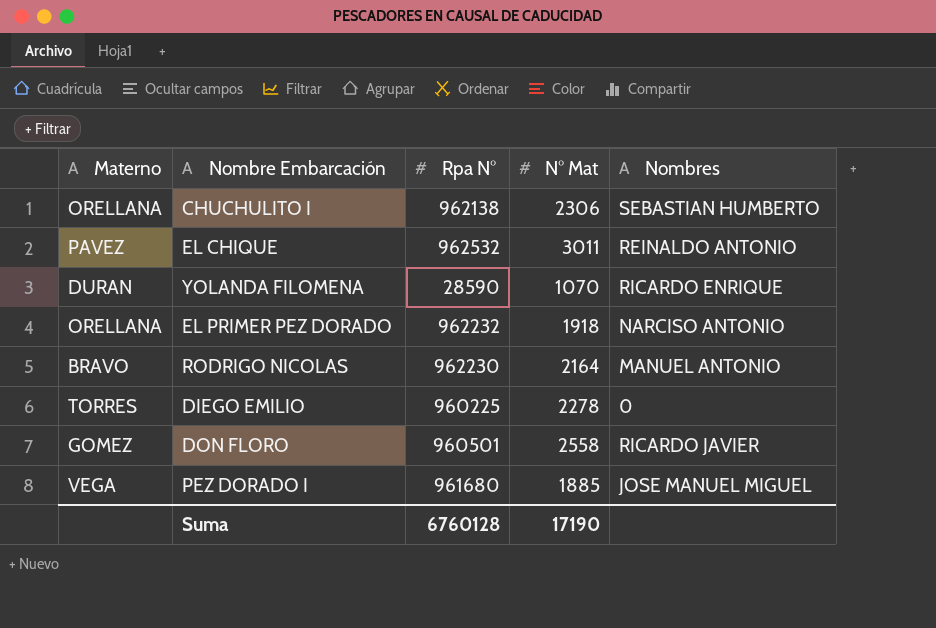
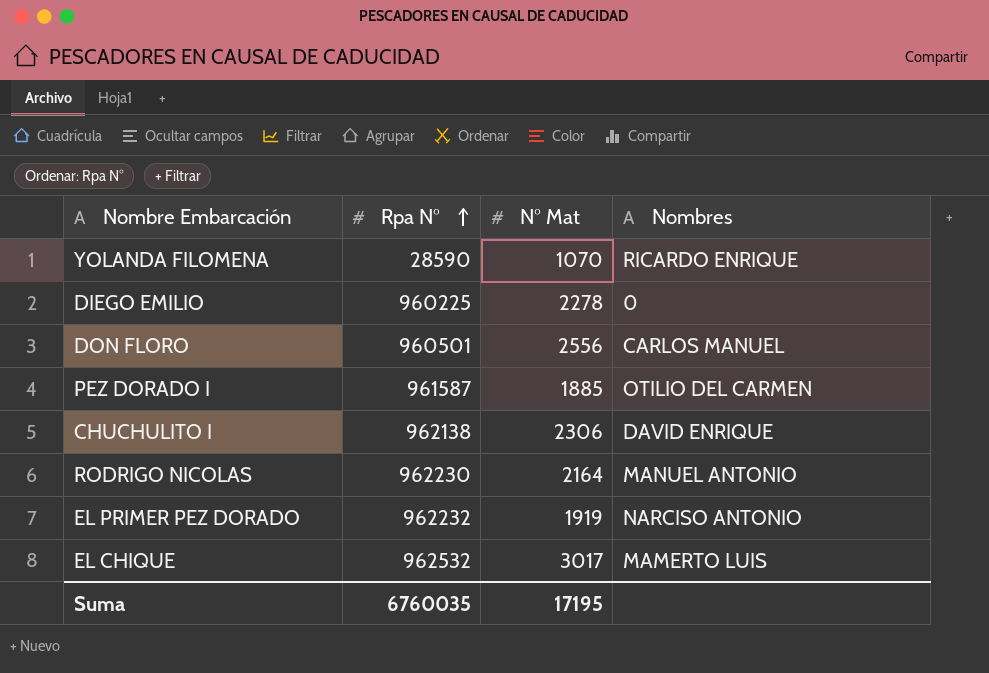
row order: none -> Rpa N° ascending
column Materno | position: 1 -> none
DON FLORO | N° Mat: 2558 -> 2556
DON FLORO | Nombres: RICARDO JAVIER -> CARLOS MANUEL
PEZ DORADO I | Rpa N°: 961680 -> 961587
PEZ DORADO I | Nombres: JOSE MANUEL MIGUEL -> OTILIO DEL CARMEN
CHUCHULITO I | Nombres: SEBASTIAN HUMBERTO -> DAVID ENRIQUE
EL PRIMER PEZ DORADO | N° Mat: 1918 -> 1919
EL CHIQUE | N° Mat: 3011 -> 3017
EL CHIQUE | Nombres: REINALDO ANTONIO -> MAMERTO LUIS
Suma | Rpa N°: 6760128 -> 6760035
Suma | N° Mat: 17190 -> 17195

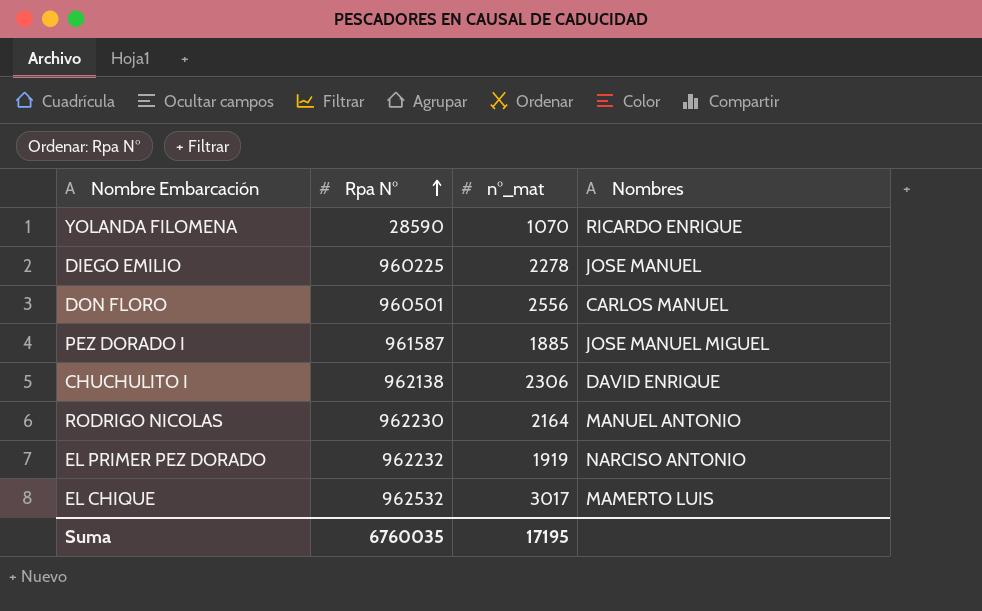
column name: N° Mat -> n°_mat
DIEGO EMILIO | Nombres: 0 -> JOSE MANUEL
PEZ DORADO I | Nombres: OTILIO DEL CARMEN -> JOSE MANUEL MIGUEL

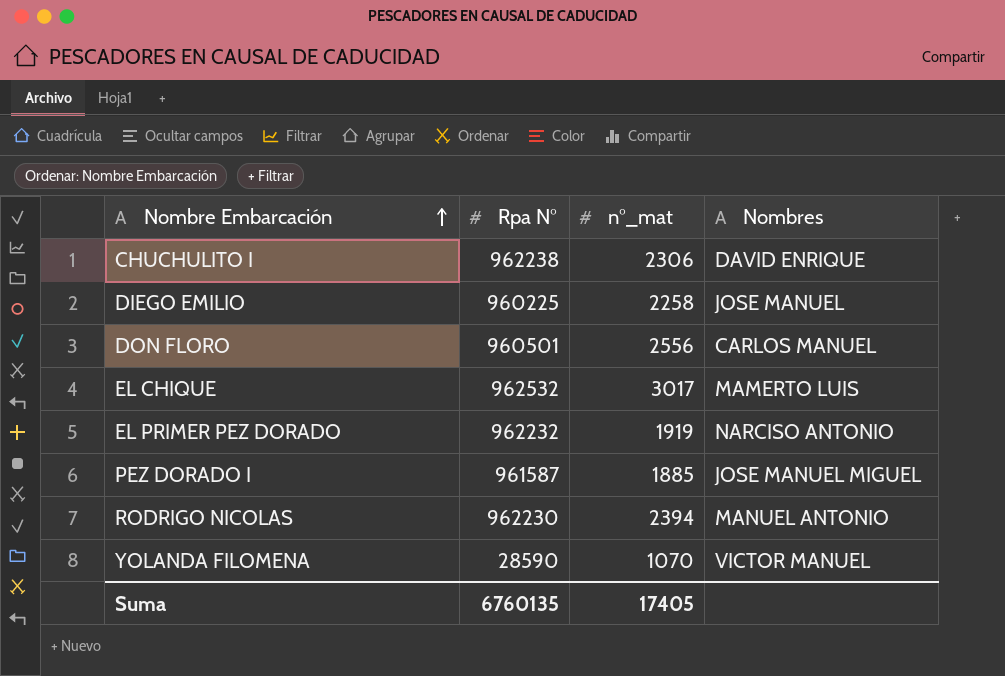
row order: Rpa N° ascending -> Nombre Embarcación ascending
CHUCHULITO I | Rpa N°: 962138 -> 962238
DIEGO EMILIO | n°_mat: 2278 -> 2258
RODRIGO NICOLAS | n°_mat: 2164 -> 2394
YOLANDA FILOMENA | Nombres: RICARDO ENRIQUE -> VICTOR MANUEL
Suma | Rpa N°: 6760035 -> 6760135
Suma | n°_mat: 17195 -> 17405

